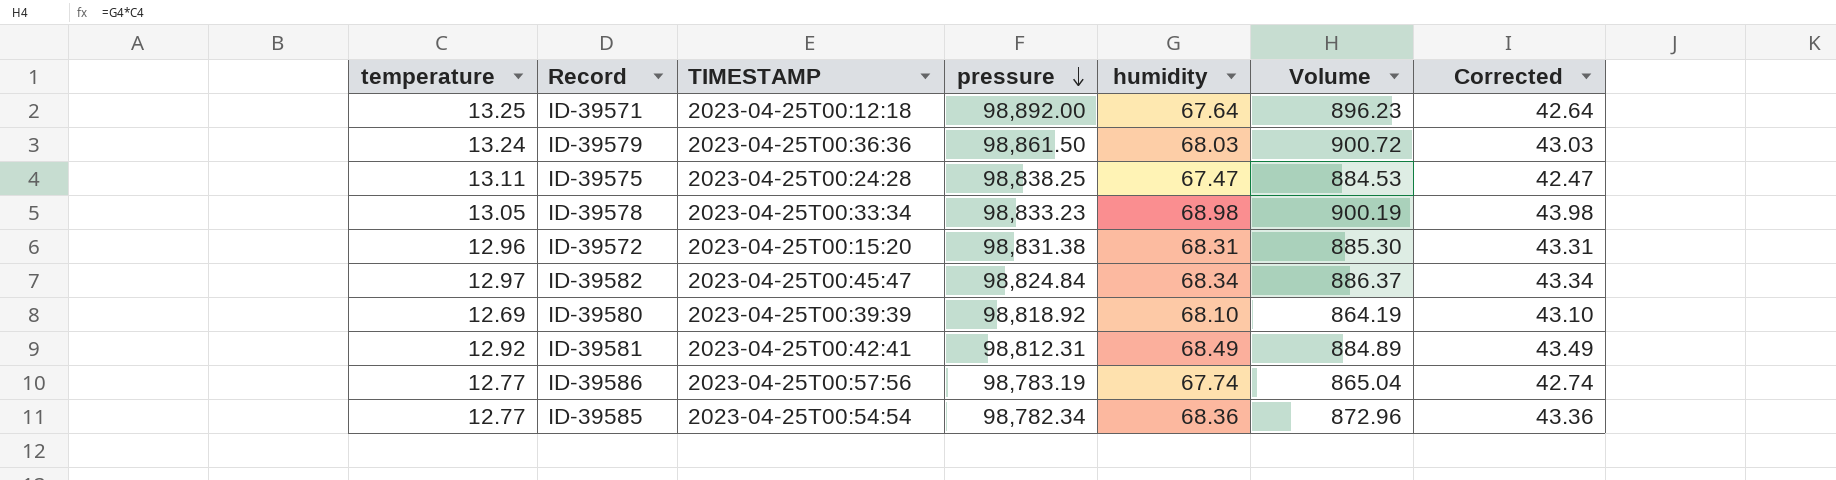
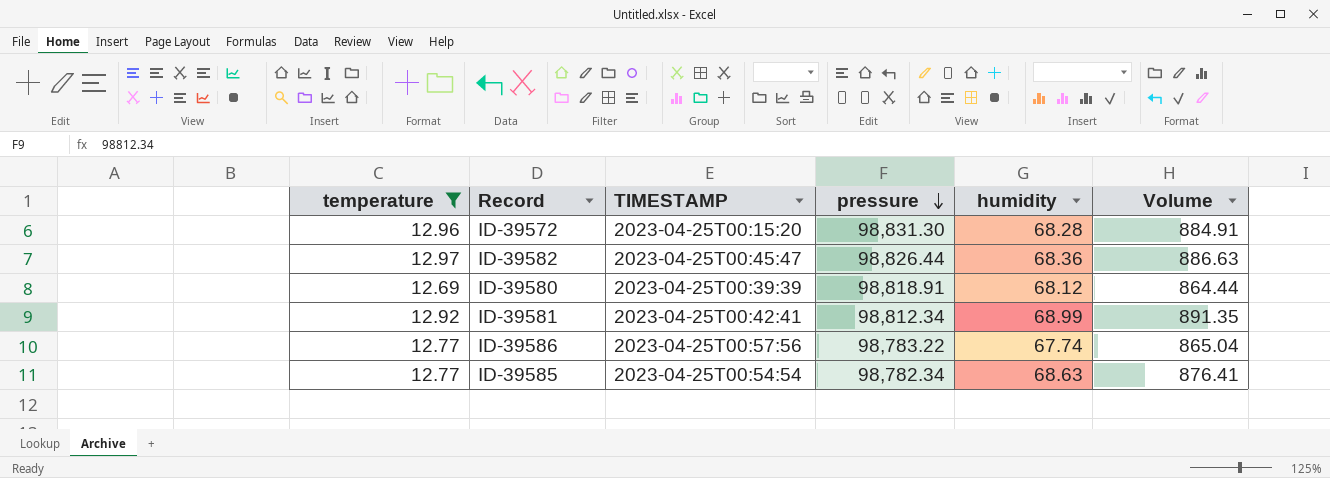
filter: none -> temperature <= 12.97
column Corrected | formula: [humidity] - 25 -> none
ID-39572 | pressure: 98,831.38 -> 98,831.30
ID-39572 | humidity: 68.31 -> 68.28
ID-39572 | Volume: 885.30 -> 884.91
ID-39582 | pressure: 98,824.84 -> 98,826.44
ID-39582 | humidity: 68.34 -> 68.36
ID-39582 | Volume: 886.37 -> 886.63
ID-39580 | pressure: 98,818.92 -> 98,818.91
ID-39580 | humidity: 68.10 -> 68.12
ID-39580 | Volume: 864.19 -> 864.44
ID-39581 | pressure: 98,812.31 -> 98,812.34
ID-39581 | humidity: 68.49 -> 68.99
ID-39581 | Volume: 884.89 -> 891.35
ID-39586 | pressure: 98,783.19 -> 98,783.22
ID-39585 | humidity: 68.36 -> 68.63
ID-39585 | Volume: 872.96 -> 876.41

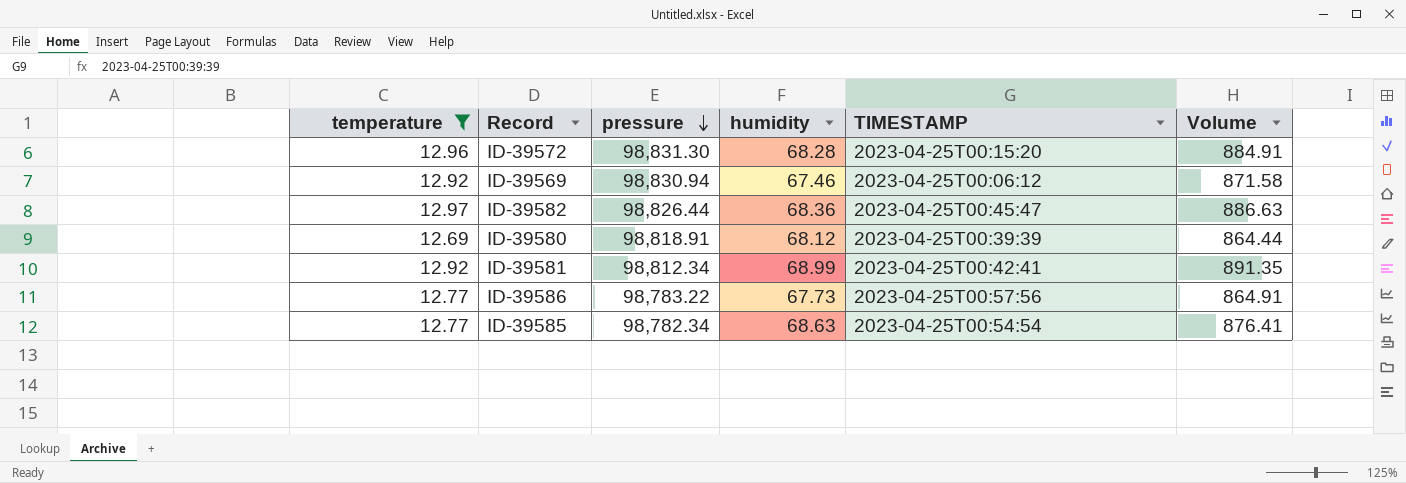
column TIMESTAMP | position: 3 -> 5
row ID-39569: none -> 12.92 | 98,830.94 | 67.46 | 2023-04-25T00:06:12 | 871.58
ID-39586 | humidity: 67.74 -> 67.73
ID-39586 | Volume: 865.04 -> 864.91

